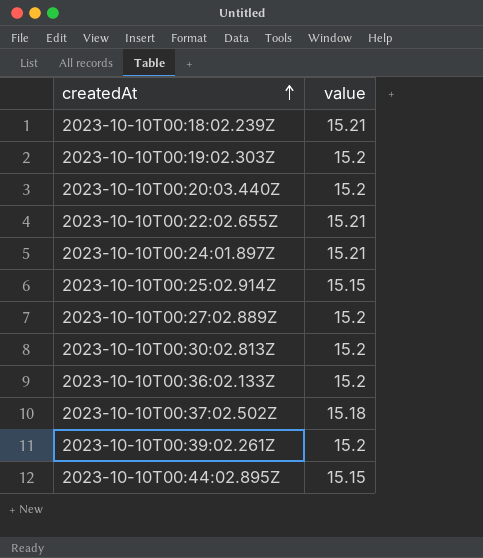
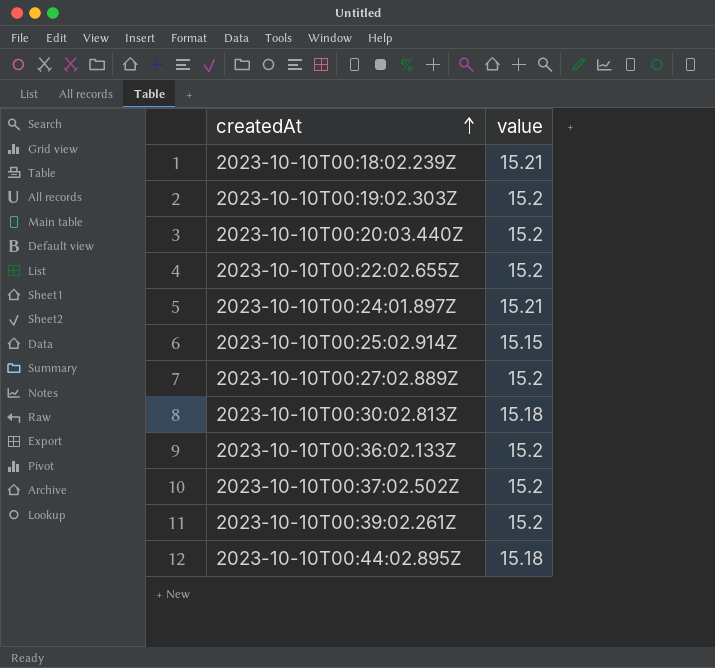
2023-10-10T00:22:02.655Z | value: 15.21 -> 15.2
2023-10-10T00:30:02.813Z | value: 15.2 -> 15.18
2023-10-10T00:37:02.502Z | value: 15.18 -> 15.2
2023-10-10T00:44:02.895Z | value: 15.15 -> 15.18

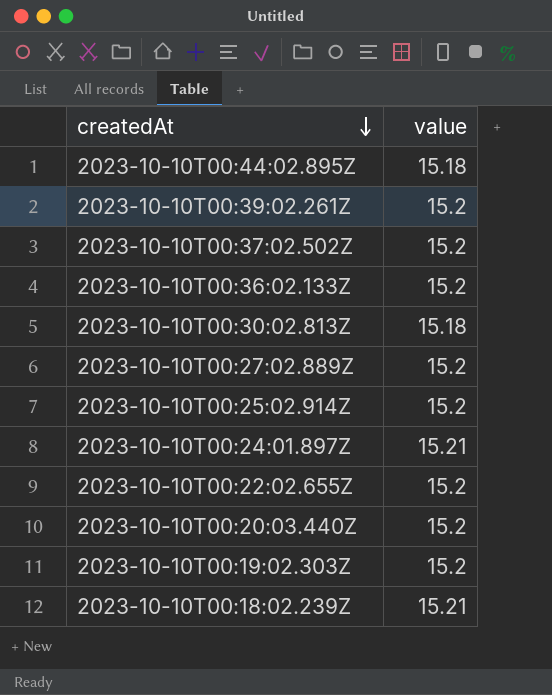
row order: createdAt ascending -> createdAt descending
2023-10-10T00:25:02.914Z | value: 15.15 -> 15.2

